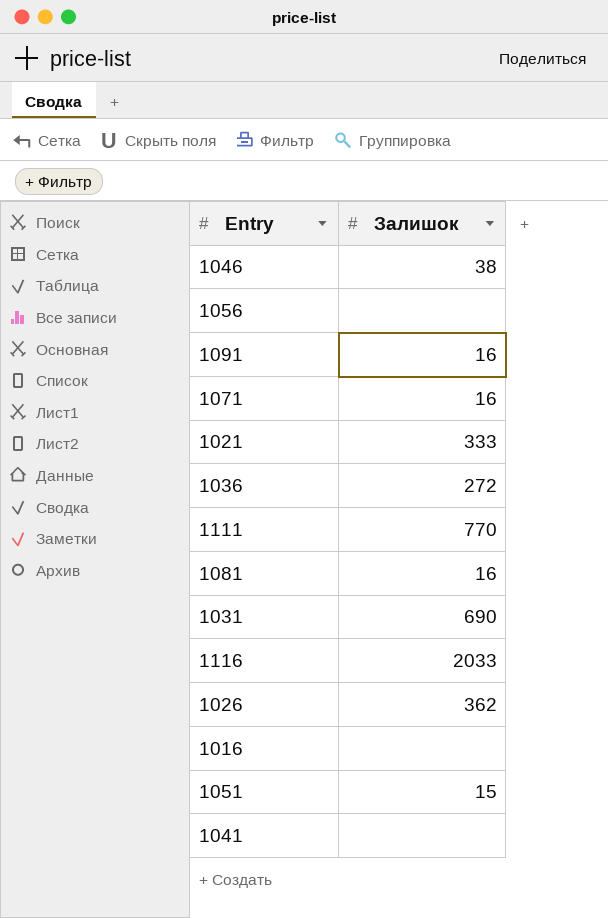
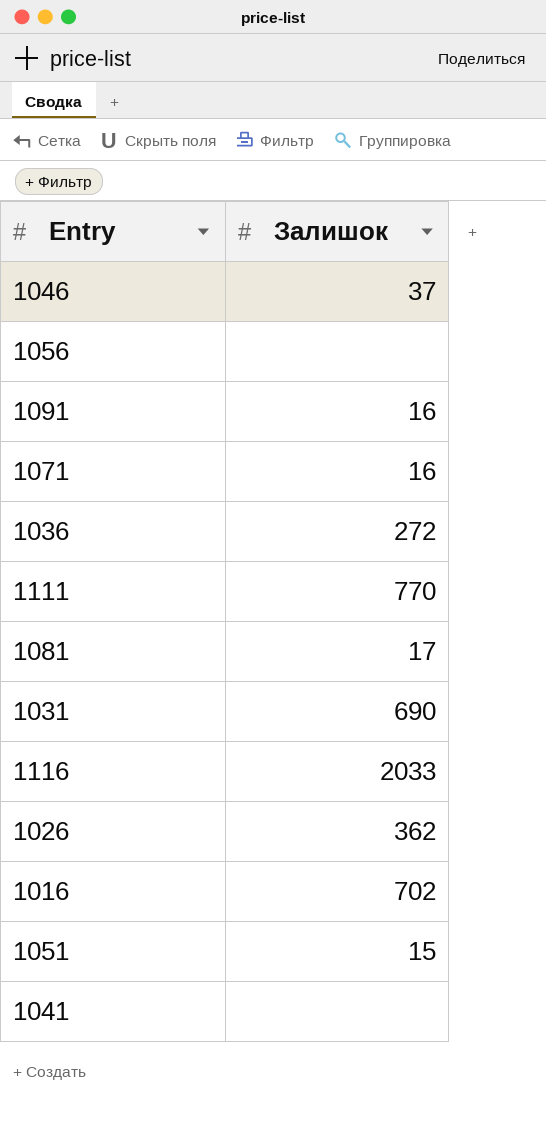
row 1021: 333 -> none
1046 | Залишок: 38 -> 37
1081 | Залишок: 16 -> 17
1016 | Залишок: none -> 702

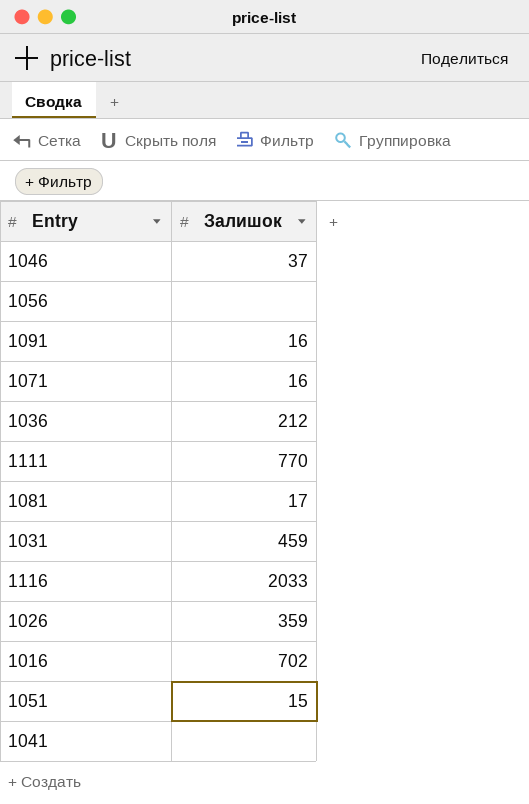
1036 | Залишок: 272 -> 212
1031 | Залишок: 690 -> 459
1026 | Залишок: 362 -> 359

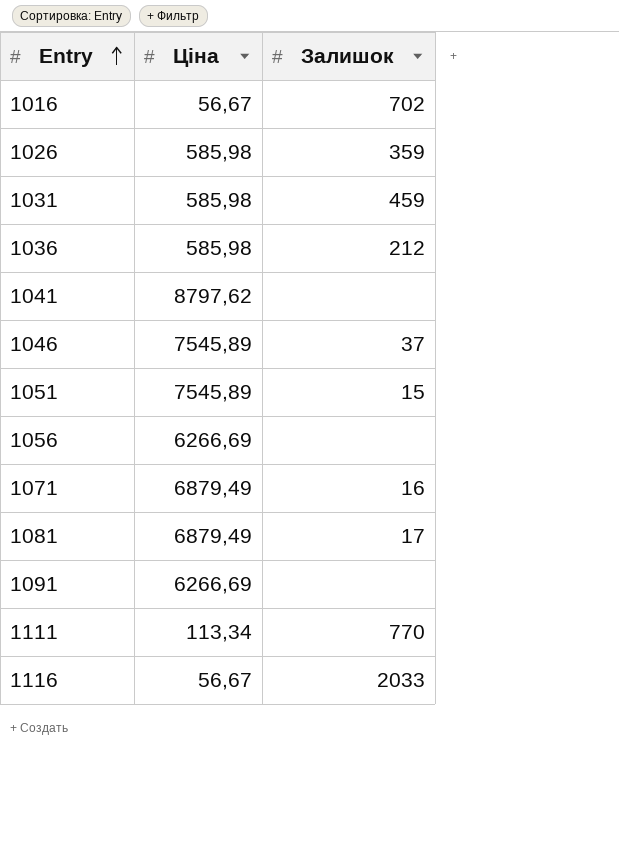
row order: none -> Entry ascending
column Ціна | position: none -> 2
1091 | Залишок: 16 -> none

